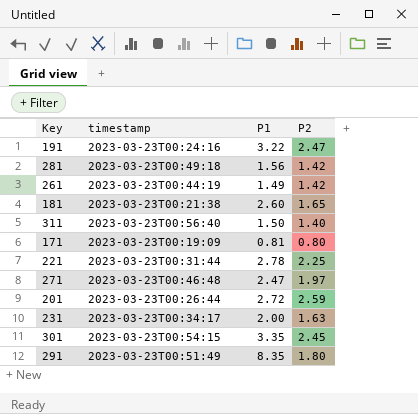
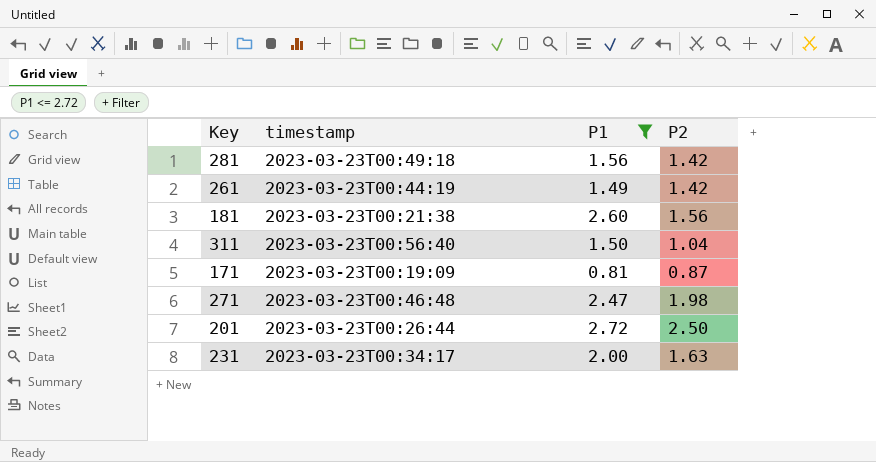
filter: none -> P1 <= 2.72
181 | P2: 1.65 -> 1.56
311 | P2: 1.40 -> 1.04
171 | P2: 0.80 -> 0.87
271 | P2: 1.97 -> 1.98
201 | P2: 2.59 -> 2.50

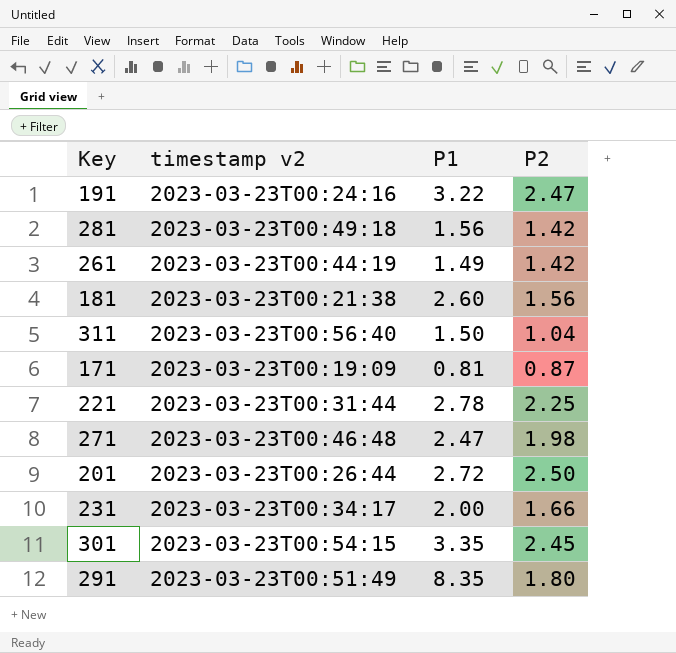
filter: P1 <= 2.72 -> none
column name: timestamp -> timestamp v2
231 | P2: 1.63 -> 1.66

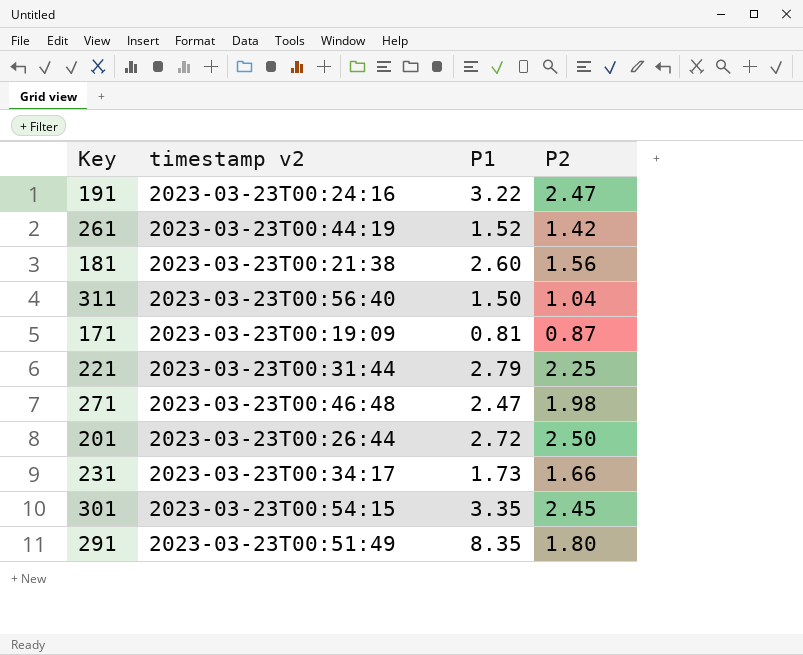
row 281: 2023-03-23T00:49:18 | 1.56 | 1.42 -> none
261 | P1: 1.49 -> 1.52
221 | P1: 2.78 -> 2.79
231 | P1: 2.00 -> 1.73

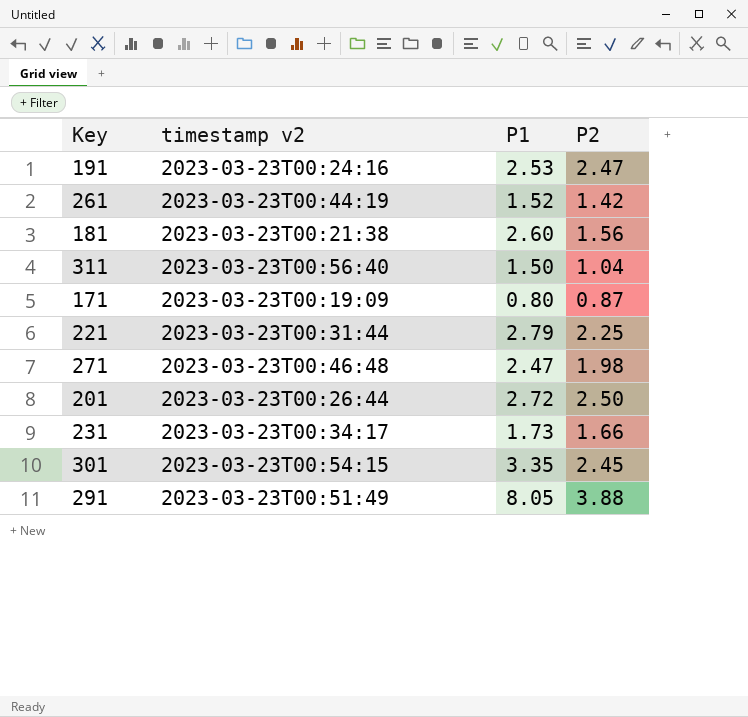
191 | P1: 3.22 -> 2.53
171 | P1: 0.81 -> 0.80
291 | P1: 8.35 -> 8.05
291 | P2: 1.80 -> 3.88

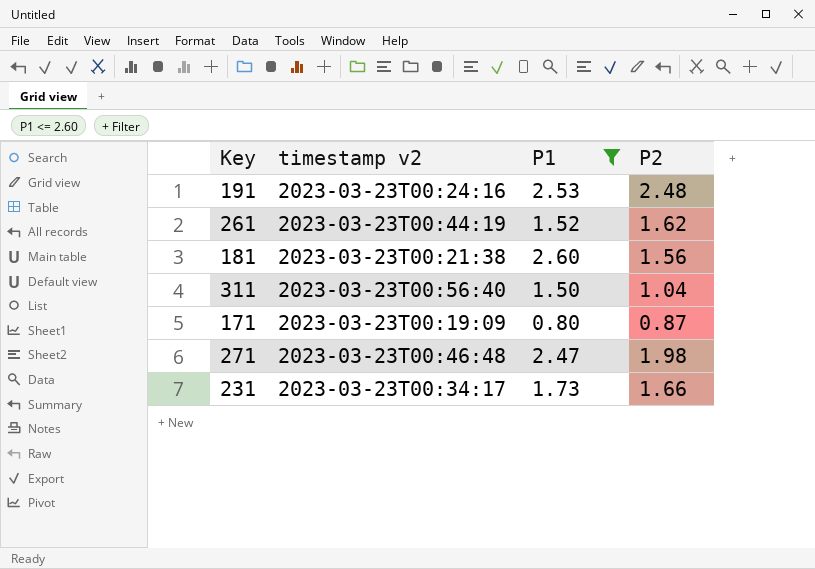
filter: none -> P1 <= 2.60
191 | P2: 2.47 -> 2.48
261 | P2: 1.42 -> 1.62

